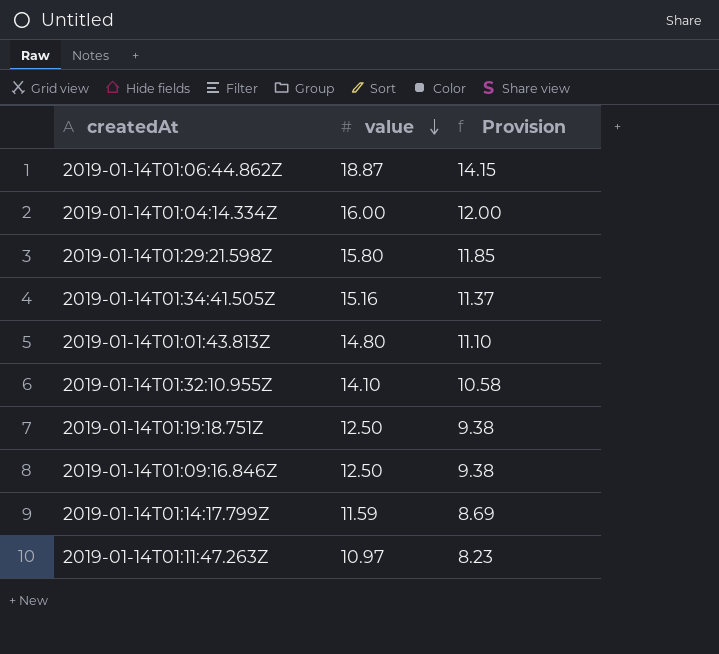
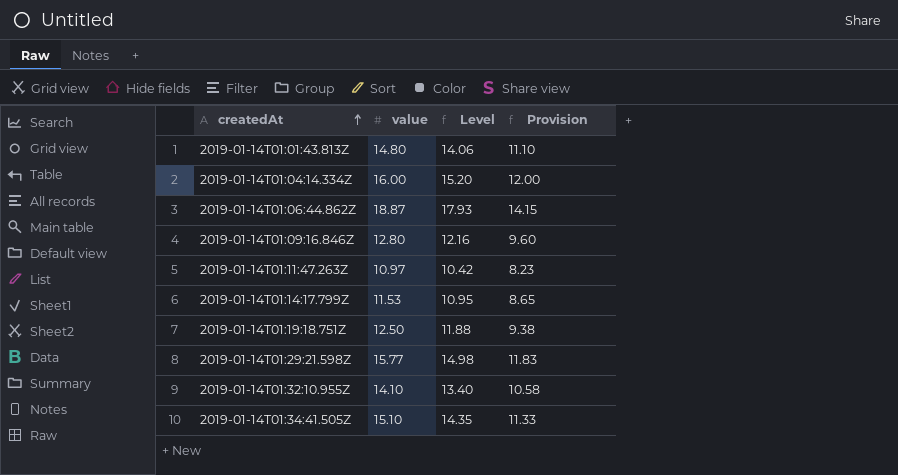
row order: value descending -> createdAt ascending
column Level | formula: none -> [value] * 0.95
2019-01-14T01:09:16.846Z | value: 12.50 -> 12.80
2019-01-14T01:09:16.846Z | Provision: 9.38 -> 9.60
2019-01-14T01:14:17.799Z | value: 11.59 -> 11.53
2019-01-14T01:14:17.799Z | Provision: 8.69 -> 8.65
2019-01-14T01:29:21.598Z | value: 15.80 -> 15.77
2019-01-14T01:29:21.598Z | Provision: 11.85 -> 11.83
2019-01-14T01:34:41.505Z | value: 15.16 -> 15.10
2019-01-14T01:34:41.505Z | Provision: 11.37 -> 11.33

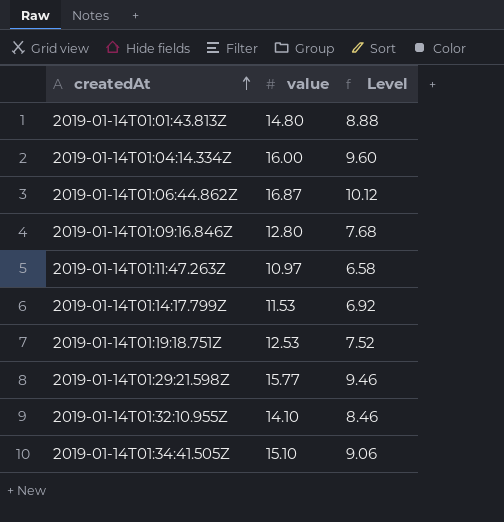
column Provision | formula: [value] * 0.75 -> none
column Level | formula: [value] * 0.95 -> [value] * 0.6
2019-01-14T01:06:44.862Z | value: 18.87 -> 16.87
2019-01-14T01:19:18.751Z | value: 12.50 -> 12.53

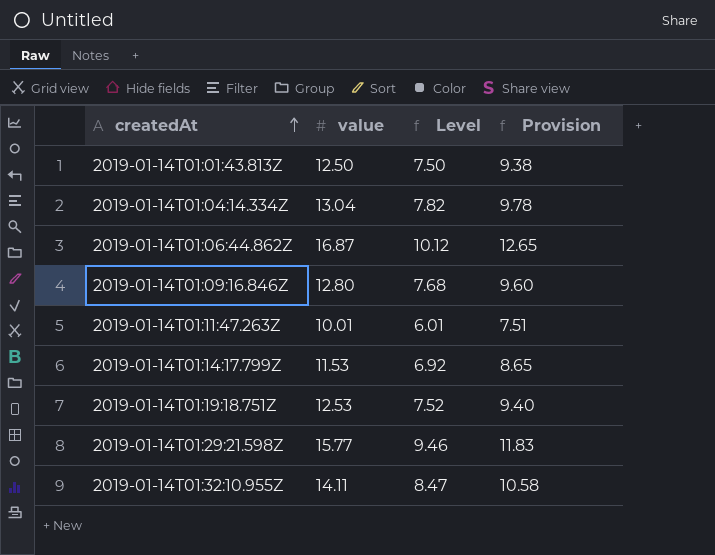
column Provision | formula: none -> [value] * 0.75
row 2019-01-14T01:34:41.505Z: 15.10 | 9.06 -> none
2019-01-14T01:01:43.813Z | value: 14.80 -> 12.50
2019-01-14T01:01:43.813Z | Level: 8.88 -> 7.50
2019-01-14T01:04:14.334Z | value: 16.00 -> 13.04
2019-01-14T01:04:14.334Z | Level: 9.60 -> 7.82
2019-01-14T01:11:47.263Z | value: 10.97 -> 10.01
2019-01-14T01:11:47.263Z | Level: 6.58 -> 6.01
2019-01-14T01:32:10.955Z | value: 14.10 -> 14.11
2019-01-14T01:32:10.955Z | Level: 8.46 -> 8.47

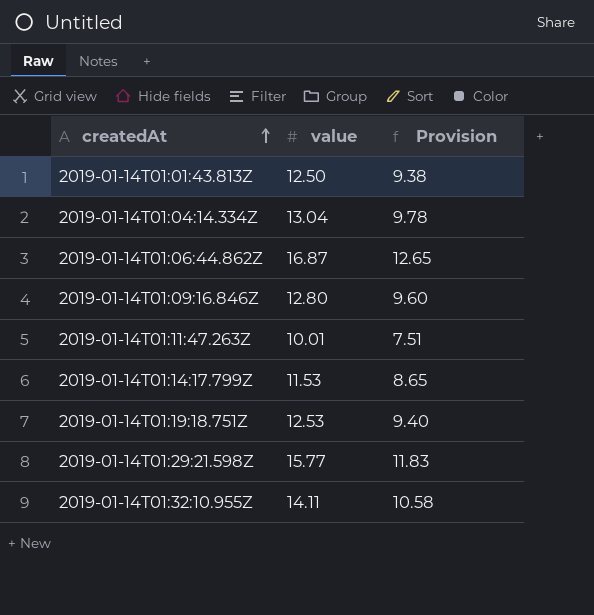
column Level | formula: [value] * 0.6 -> none

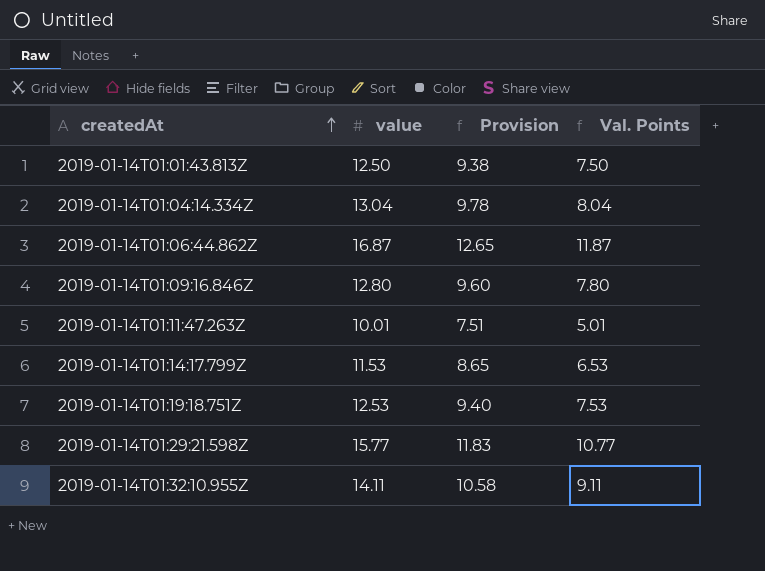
column Val. Points | formula: none -> [value] - 5

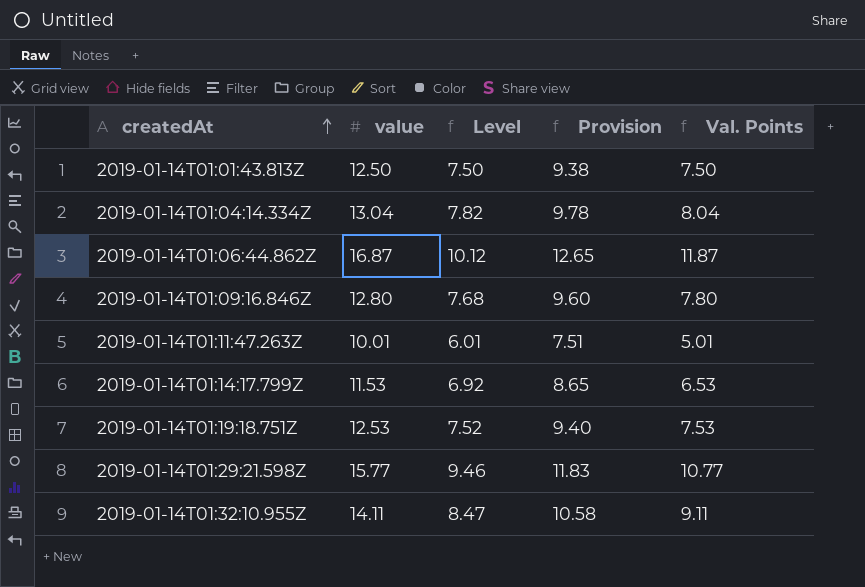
column Level | formula: none -> [value] * 0.6

